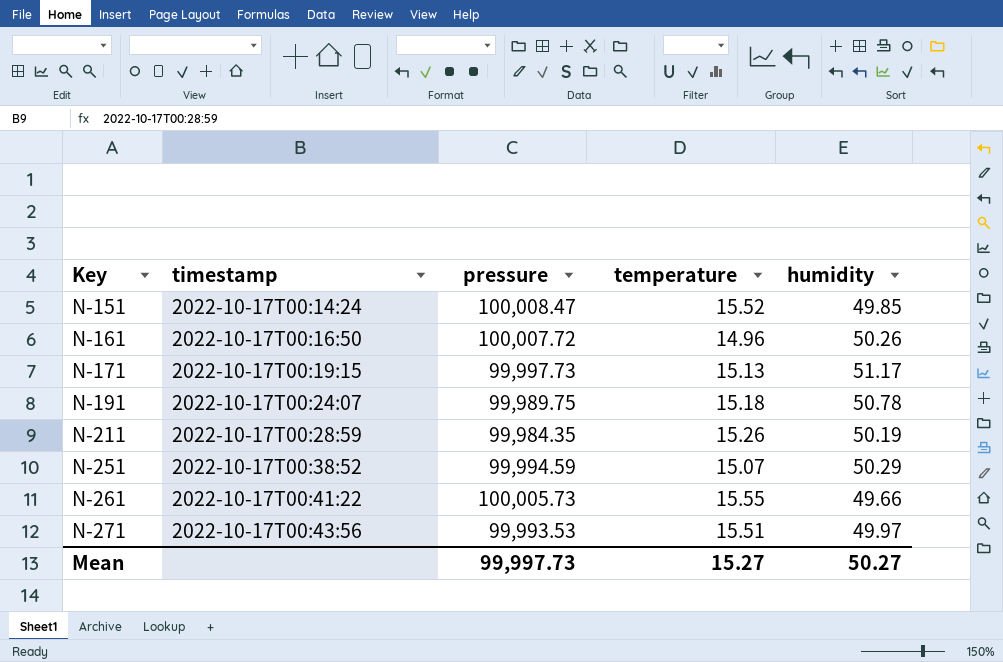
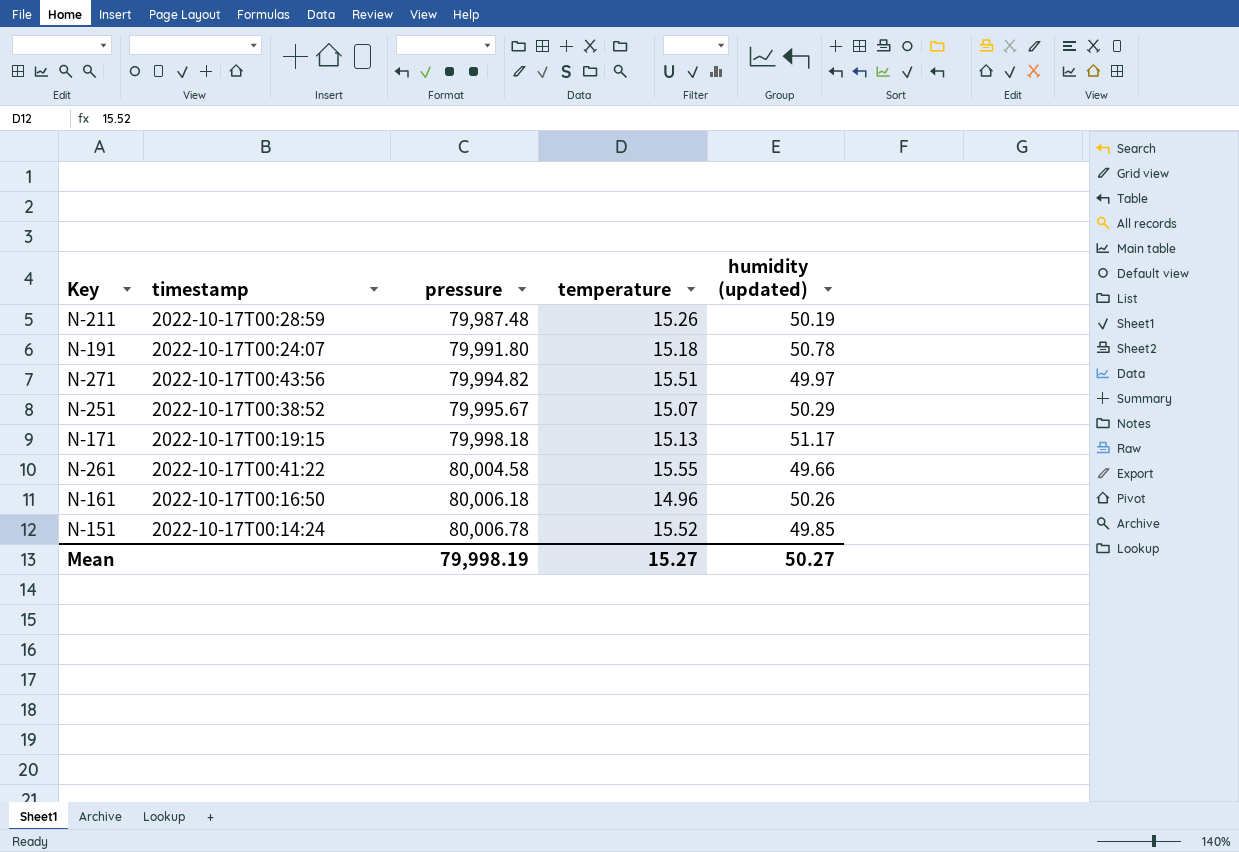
row order: Key ascending -> pressure ascending
column name: humidity -> humidity (updated)
N-211 | pressure: 99,984.35 -> 79,987.48
N-191 | pressure: 99,989.75 -> 79,991.80
N-271 | pressure: 99,993.53 -> 79,994.82
N-251 | pressure: 99,994.59 -> 79,995.67
N-171 | pressure: 99,997.73 -> 79,998.18
N-261 | pressure: 100,005.73 -> 80,004.58
N-161 | pressure: 100,007.72 -> 80,006.18
N-151 | pressure: 100,008.47 -> 80,006.78
Mean | pressure: 99,997.73 -> 79,998.19

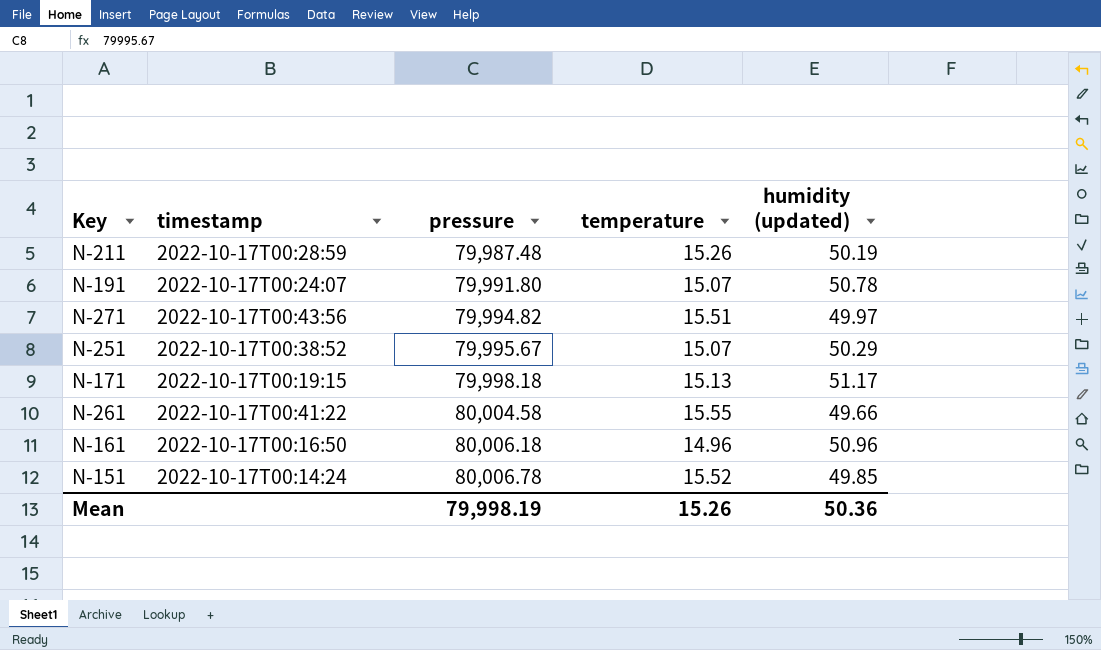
N-191 | temperature: 15.18 -> 15.07
N-161 | humidity (updated): 50.26 -> 50.96
Mean | temperature: 15.27 -> 15.26
Mean | humidity (updated): 50.27 -> 50.36

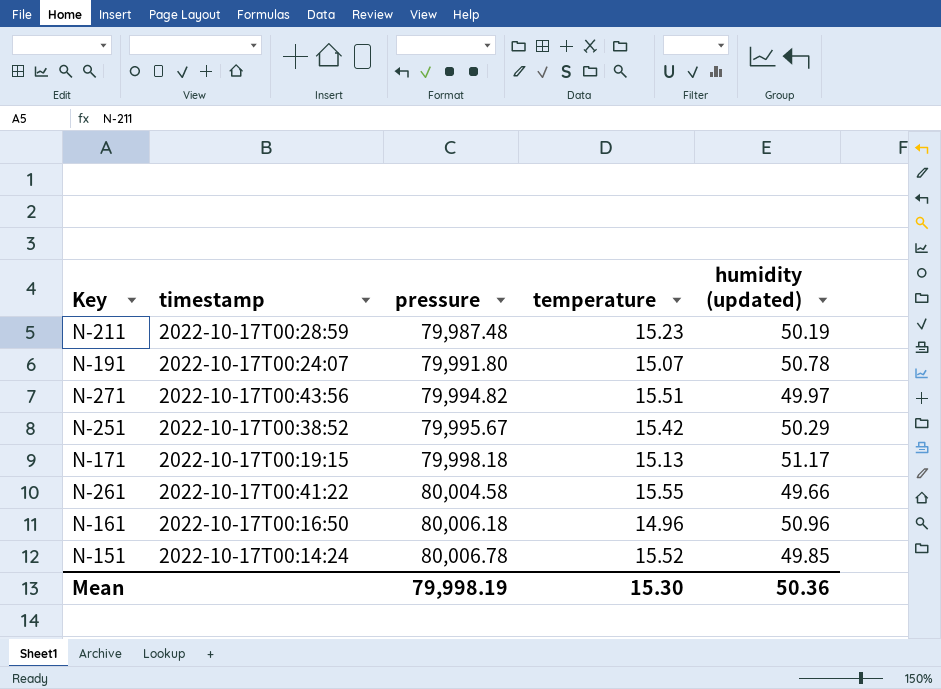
N-211 | temperature: 15.26 -> 15.23
N-251 | temperature: 15.07 -> 15.42
Mean | temperature: 15.26 -> 15.30

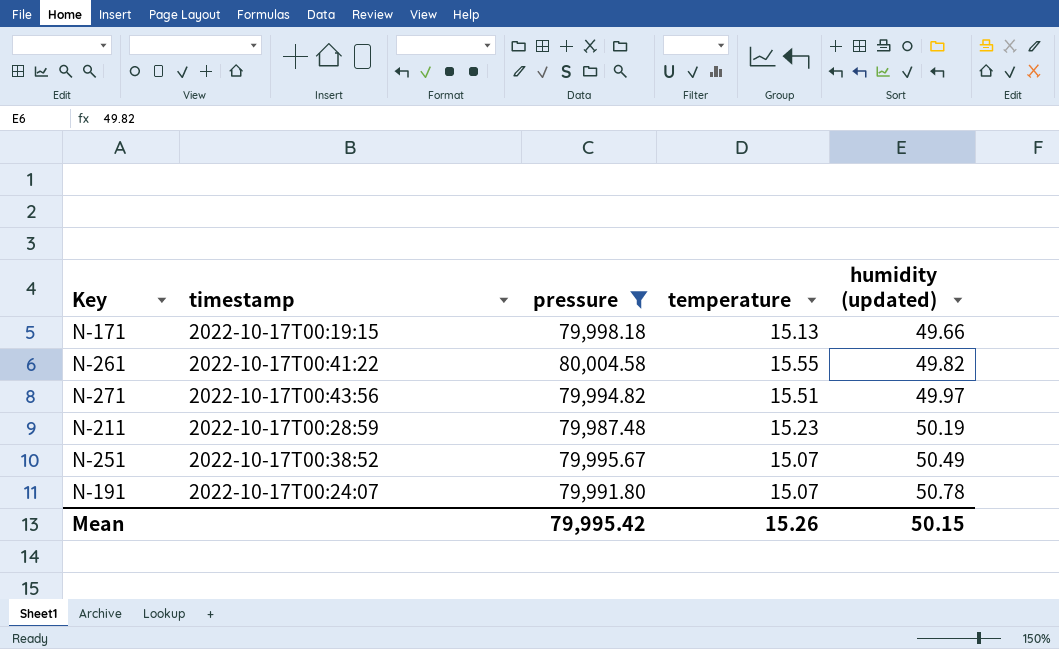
filter: none -> pressure <= 80,004.58
row order: pressure ascending -> humidity (updated) ascending
N-171 | humidity (updated): 51.17 -> 49.66
N-261 | humidity (updated): 49.66 -> 49.82
N-251 | temperature: 15.42 -> 15.07
N-251 | humidity (updated): 50.29 -> 50.49
Mean | pressure: 79,998.19 -> 79,995.42
Mean | temperature: 15.30 -> 15.26
Mean | humidity (updated): 50.36 -> 50.15

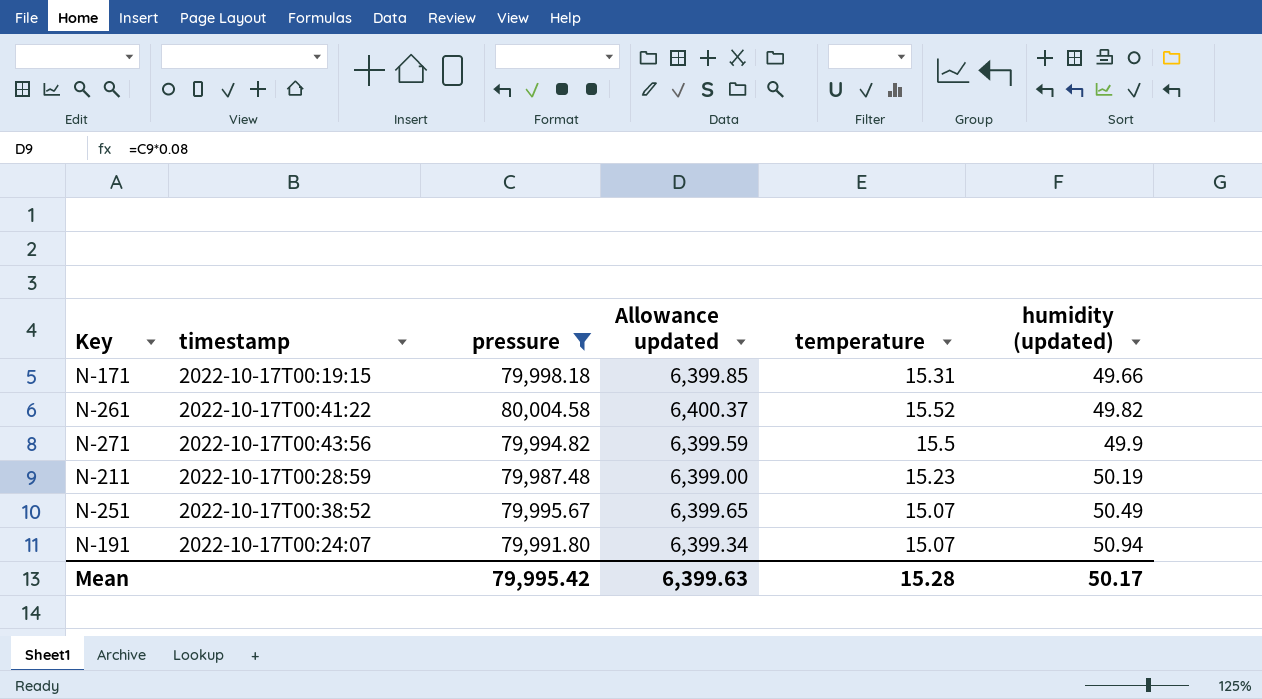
column Allowance updated | formula: none -> [pressure] * 0.08
N-171 | temperature: 15.13 -> 15.31
N-261 | temperature: 15.55 -> 15.52
N-271 | temperature: 15.51 -> 15.5
N-271 | humidity (updated): 49.97 -> 49.9
N-191 | humidity (updated): 50.78 -> 50.94
Mean | temperature: 15.26 -> 15.28
Mean | humidity (updated): 50.15 -> 50.17

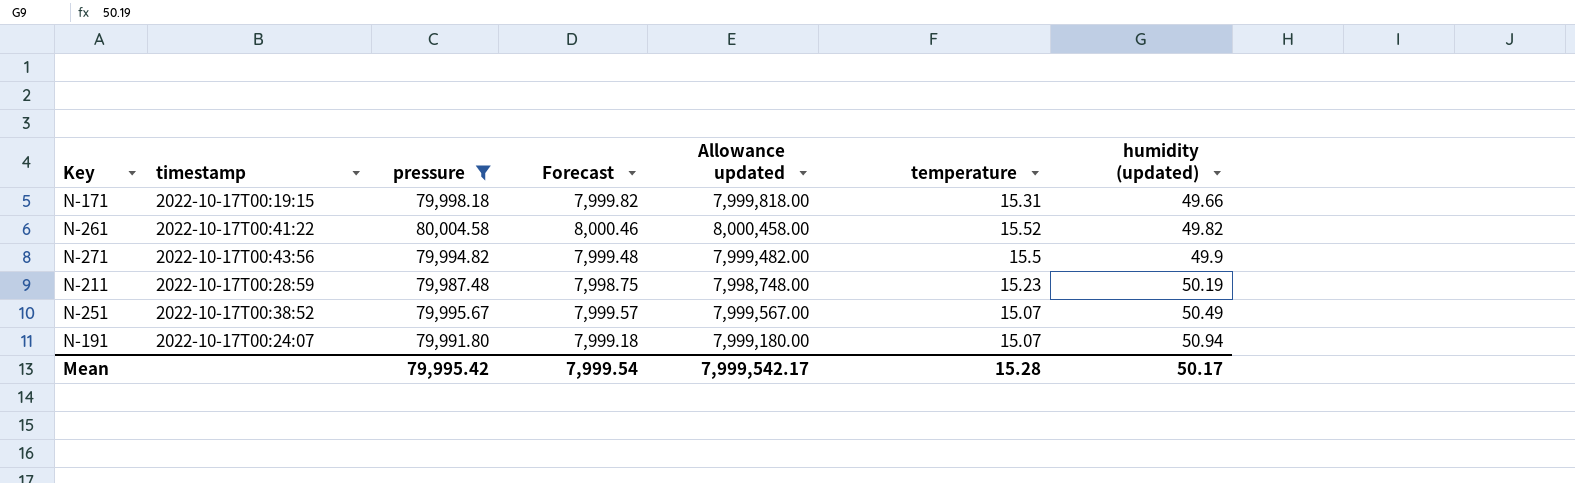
column Forecast | formula: none -> [pressure] * 0.1
column Allowance updated | formula: [pressure] * 0.08 -> [pressure] * 100
Mean | Allowance updated: 6,399.63 -> 7,999,542.17

